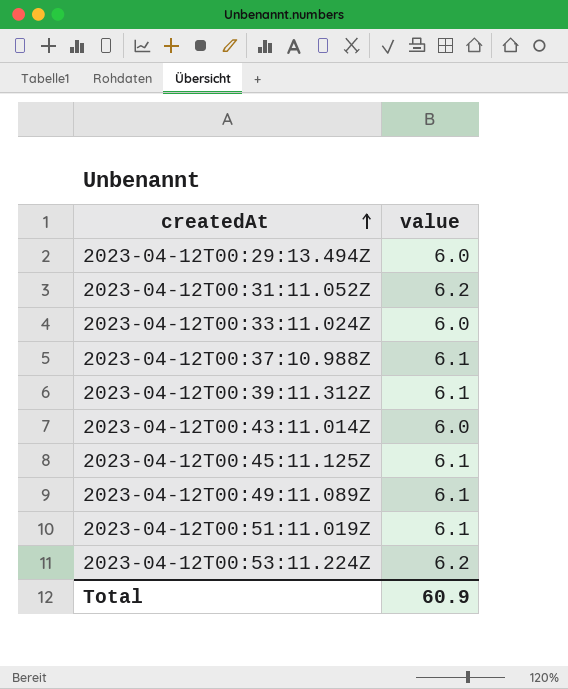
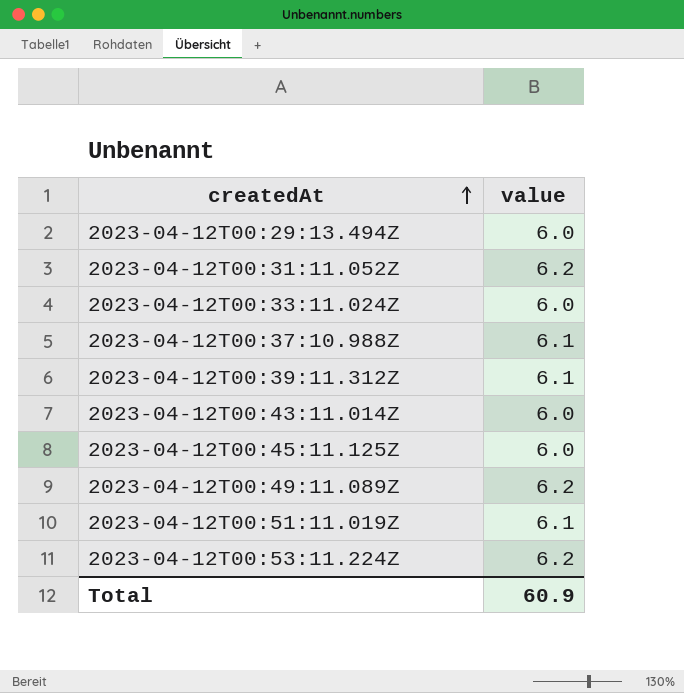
2023-04-12T00:45:11.125Z | value: 6.1 -> 6.0
2023-04-12T00:49:11.089Z | value: 6.1 -> 6.2

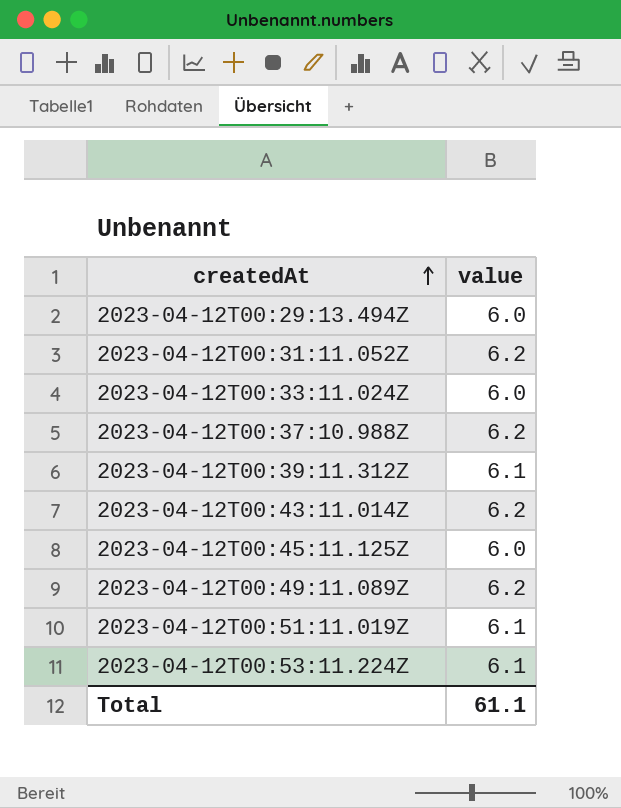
2023-04-12T00:37:10.988Z | value: 6.1 -> 6.2
2023-04-12T00:43:11.014Z | value: 6.0 -> 6.2
2023-04-12T00:53:11.224Z | value: 6.2 -> 6.1
Total | value: 60.9 -> 61.1

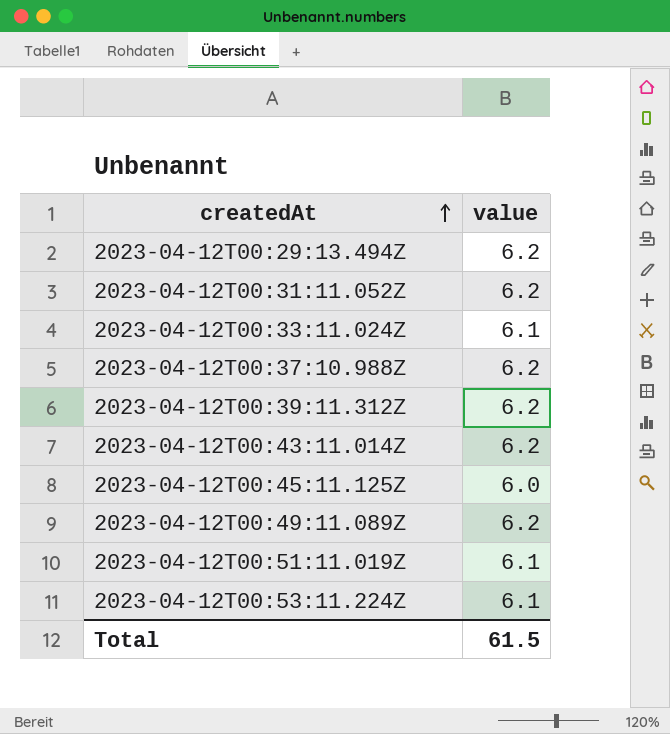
2023-04-12T00:29:13.494Z | value: 6.0 -> 6.2
2023-04-12T00:33:11.024Z | value: 6.0 -> 6.1
2023-04-12T00:39:11.312Z | value: 6.1 -> 6.2
Total | value: 61.1 -> 61.5

